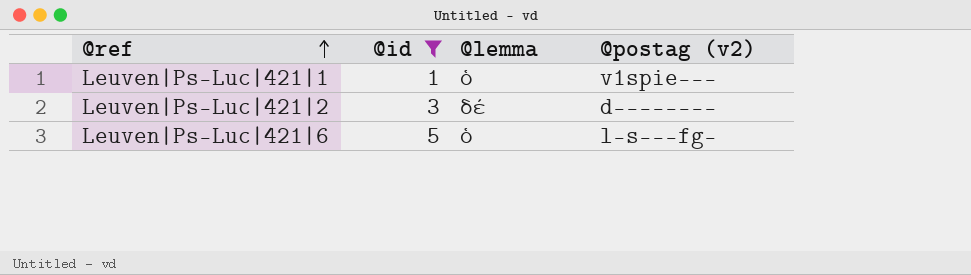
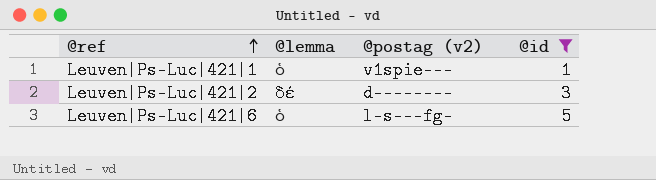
column @id | position: 2 -> 4

